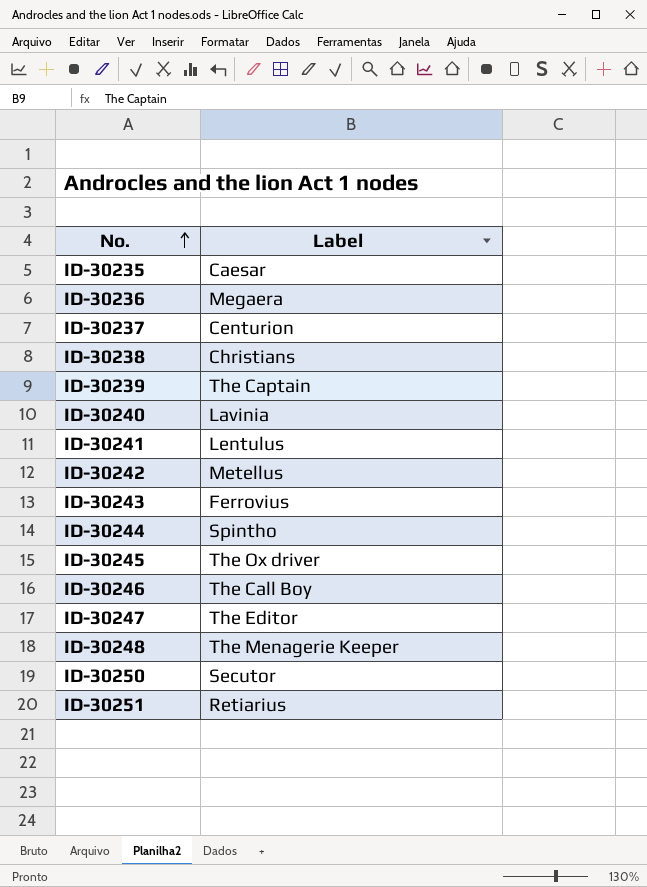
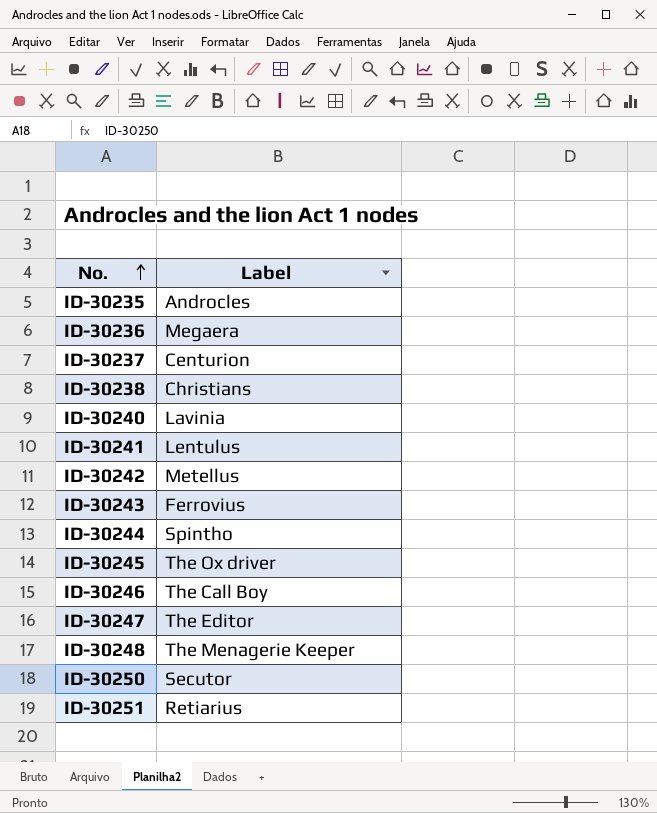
row ID-30239: The Captain -> none
ID-30235 | Label: Caesar -> Androcles

